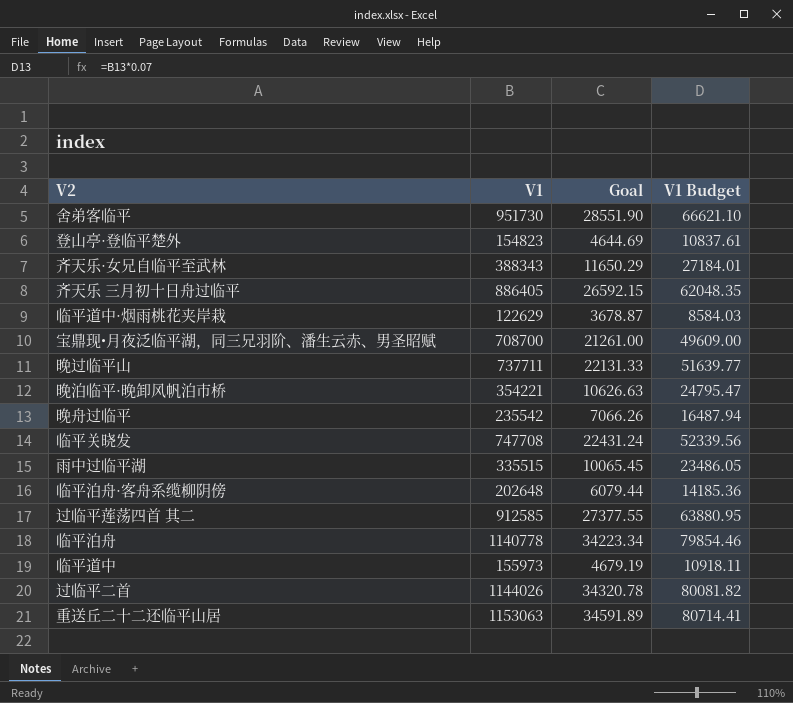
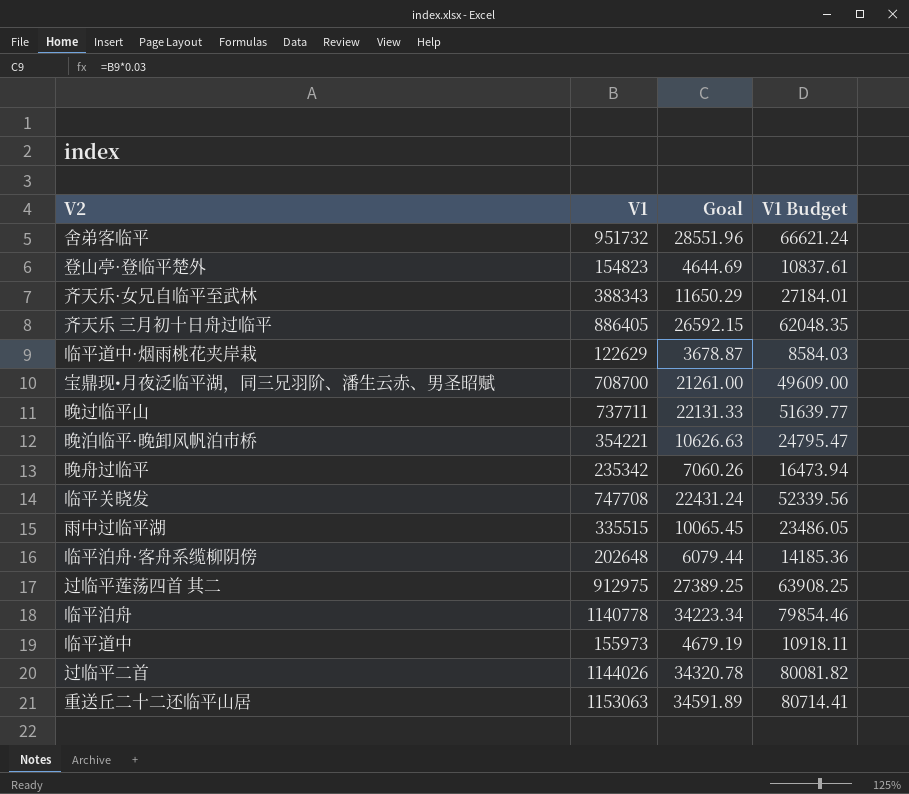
舍弟客临平 | V1: 951730 -> 951732
舍弟客临平 | Goal: 28551.90 -> 28551.96
舍弟客临平 | V1 Budget: 66621.10 -> 66621.24
晚舟过临平 | V1: 235542 -> 235342
晚舟过临平 | Goal: 7066.26 -> 7060.26
晚舟过临平 | V1 Budget: 16487.94 -> 16473.94
过临平莲荡四首 其二 | V1: 912585 -> 912975
过临平莲荡四首 其二 | Goal: 27377.55 -> 27389.25
过临平莲荡四首 其二 | V1 Budget: 63880.95 -> 63908.25

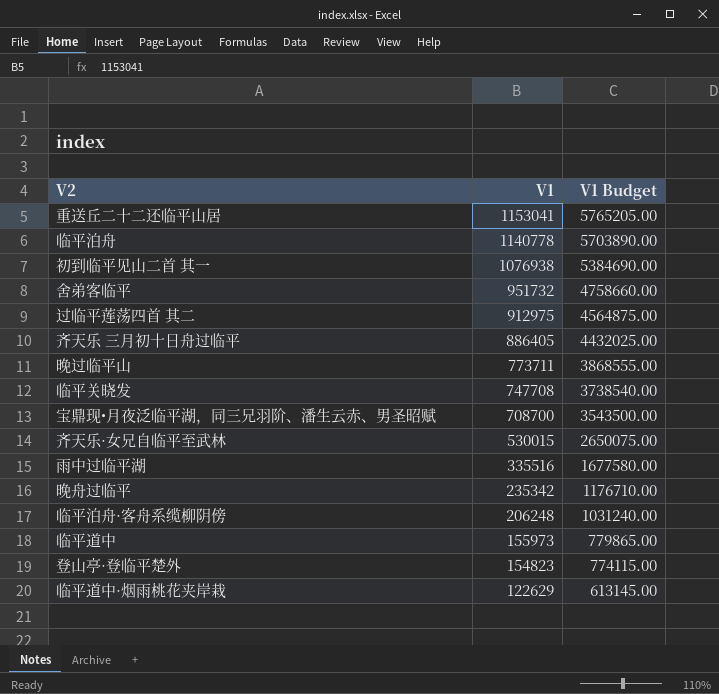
row order: none -> V1 descending
column Goal | formula: [V1] * 0.03 -> none
column V1 Budget | formula: [V1] * 0.07 -> [V1] * 5
row 晚泊临平·晚卸风帆泊市桥: 354221 | 10626.63 | 24795.47 -> none
row 过临平二首: 1144026 | 34320.78 | 80081.82 -> none
重送丘二十二还临平山居 | V1: 1153063 -> 1153041
row 初到临平见山二首 其一: none -> 1076938 | 5384690.00
晚过临平山 | V1: 737711 -> 773711
齐天乐·女兄自临平至武林 | V1: 388343 -> 530015
雨中过临平湖 | V1: 335515 -> 335516
临平泊舟·客舟系缆柳阴傍 | V1: 202648 -> 206248

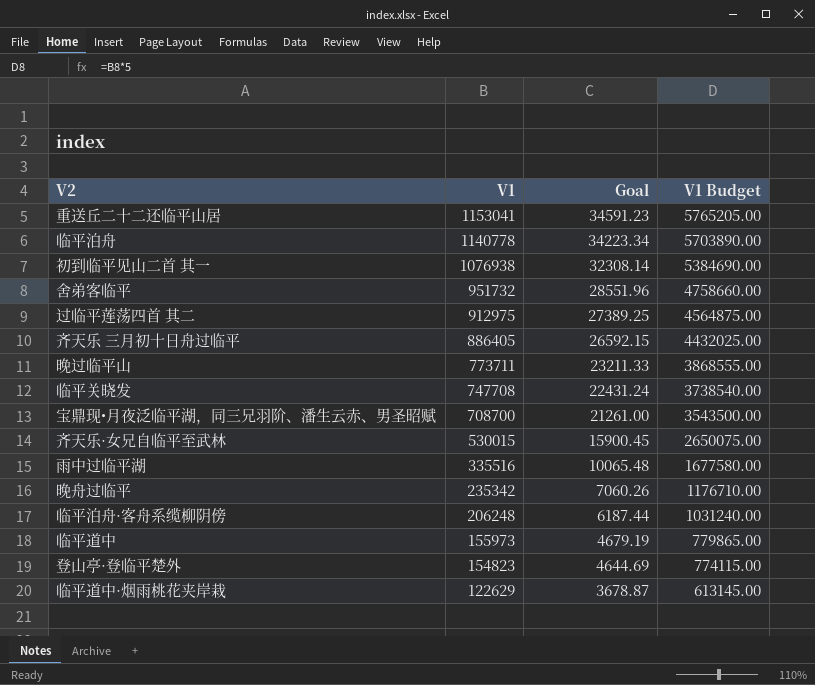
column Goal | formula: none -> [V1] * 0.03

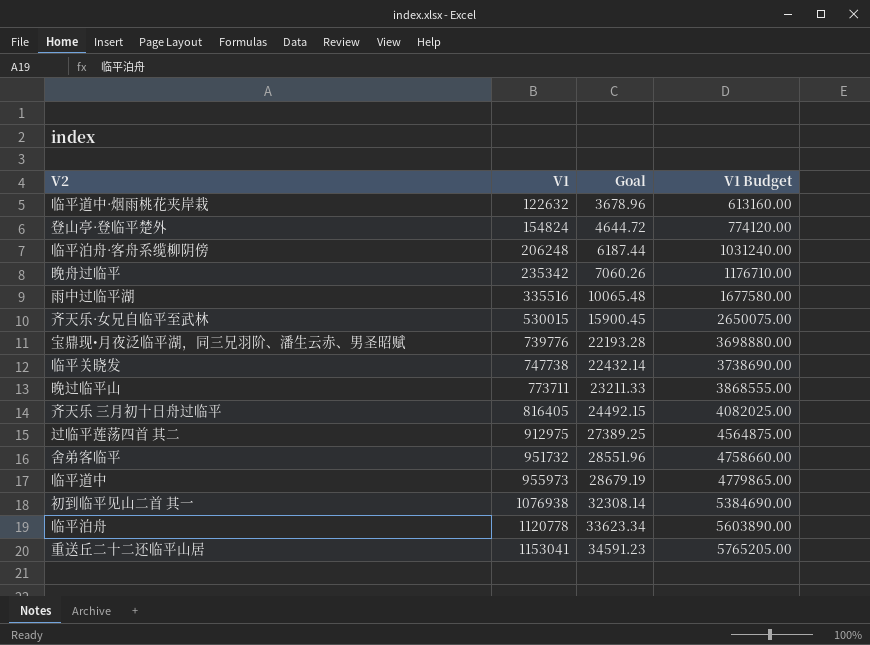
row order: V1 descending -> V1 ascending
临平道中·烟雨桃花夹岸栽 | V1: 122629 -> 122632
临平道中·烟雨桃花夹岸栽 | Goal: 3678.87 -> 3678.96
临平道中·烟雨桃花夹岸栽 | V1 Budget: 613145.00 -> 613160.00
登山亭·登临平楚外 | V1: 154823 -> 154824
登山亭·登临平楚外 | Goal: 4644.69 -> 4644.72
登山亭·登临平楚外 | V1 Budget: 774115.00 -> 774120.00
宝鼎现•月夜泛临平湖，同三兄羽阶、潘生云赤、男圣昭赋 | V1: 708700 -> 739776
宝鼎现•月夜泛临平湖，同三兄羽阶、潘生云赤、男圣昭赋 | Goal: 21261.00 -> 22193.28
宝鼎现•月夜泛临平湖，同三兄羽阶、潘生云赤、男圣昭赋 | V1 Budget: 3543500.00 -> 3698880.00
临平关晓发 | V1: 747708 -> 747738
临平关晓发 | Goal: 22431.24 -> 22432.14
临平关晓发 | V1 Budget: 3738540.00 -> 3738690.00
齐天乐 三月初十日舟过临平 | V1: 886405 -> 816405
齐天乐 三月初十日舟过临平 | Goal: 26592.15 -> 24492.15
齐天乐 三月初十日舟过临平 | V1 Budget: 4432025.00 -> 4082025.00
临平道中 | V1: 155973 -> 955973
临平道中 | Goal: 4679.19 -> 28679.19
临平道中 | V1 Budget: 779865.00 -> 4779865.00
临平泊舟 | V1: 1140778 -> 1120778
临平泊舟 | Goal: 34223.34 -> 33623.34
临平泊舟 | V1 Budget: 5703890.00 -> 5603890.00

